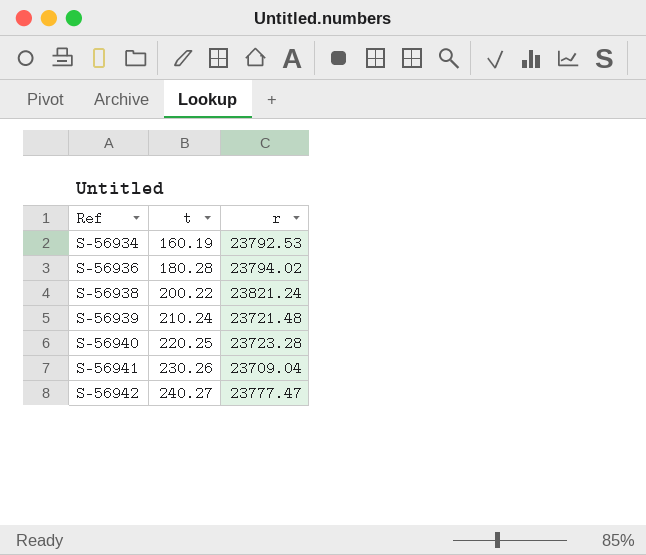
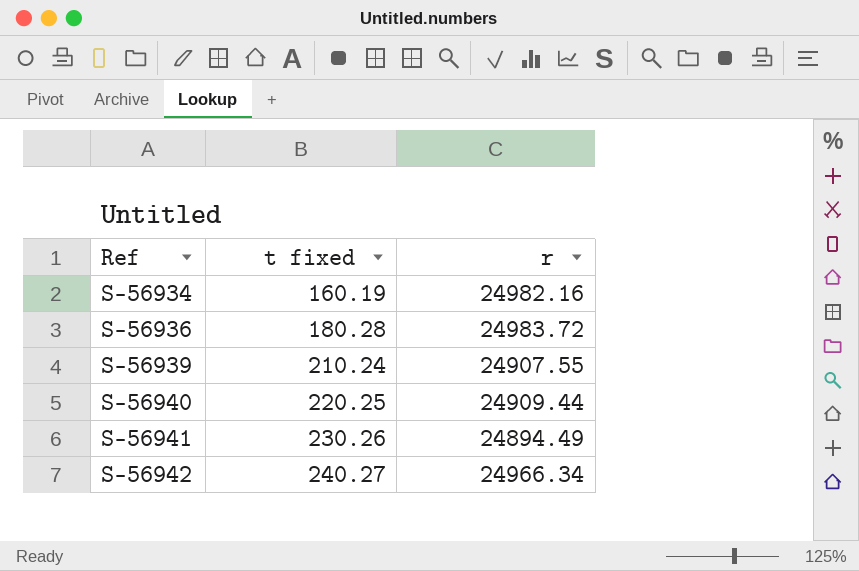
column name: t -> t fixed
row S-56938: 200.22 | 23821.24 -> none
S-56934 | r: 23792.53 -> 24982.16
S-56936 | r: 23794.02 -> 24983.72
S-56939 | r: 23721.48 -> 24907.55
S-56940 | r: 23723.28 -> 24909.44
S-56941 | r: 23709.04 -> 24894.49
S-56942 | r: 23777.47 -> 24966.34

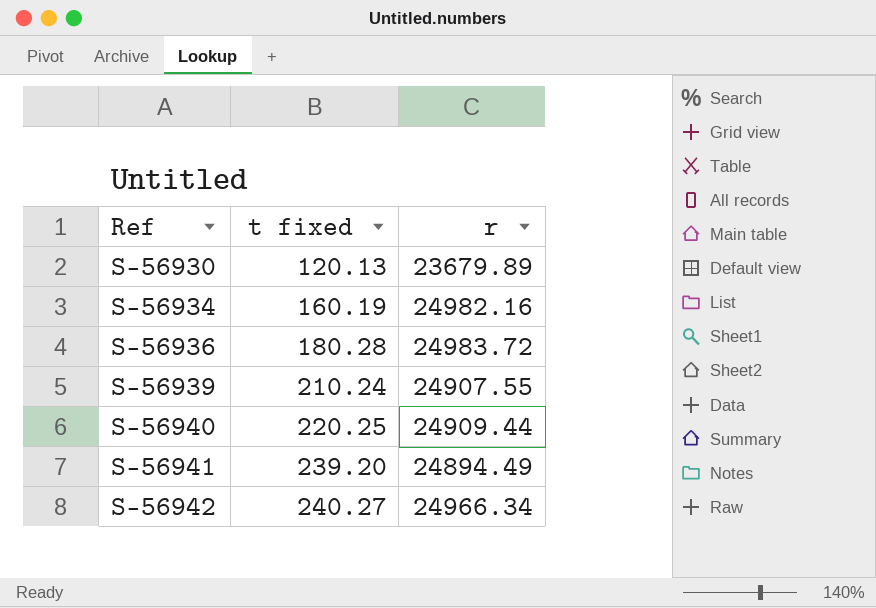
row S-56930: none -> 120.13 | 23679.89
S-56941 | t fixed: 230.26 -> 239.20

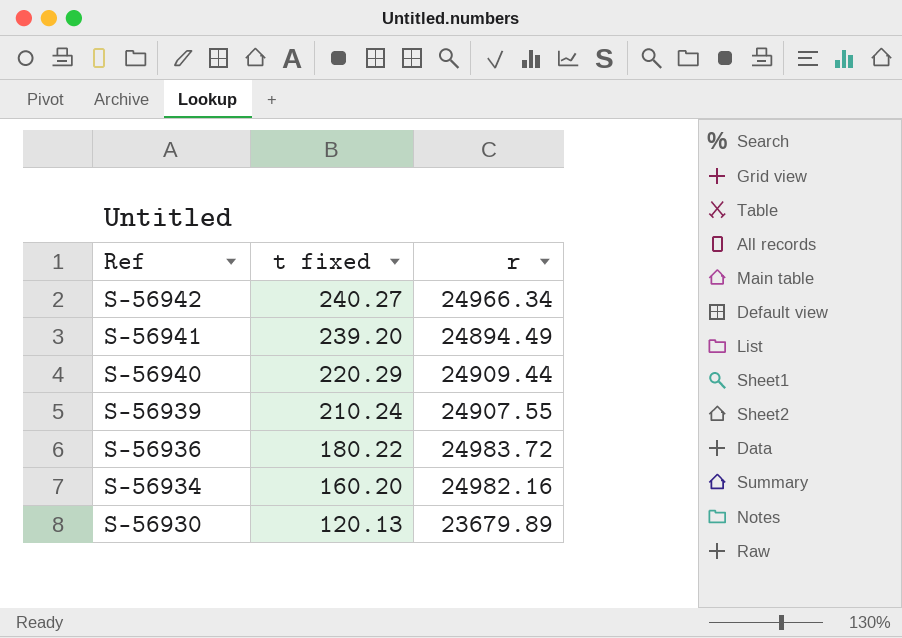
row order: Ref ascending -> Ref descending
S-56940 | t fixed: 220.25 -> 220.29
S-56936 | t fixed: 180.28 -> 180.22
S-56934 | t fixed: 160.19 -> 160.20

